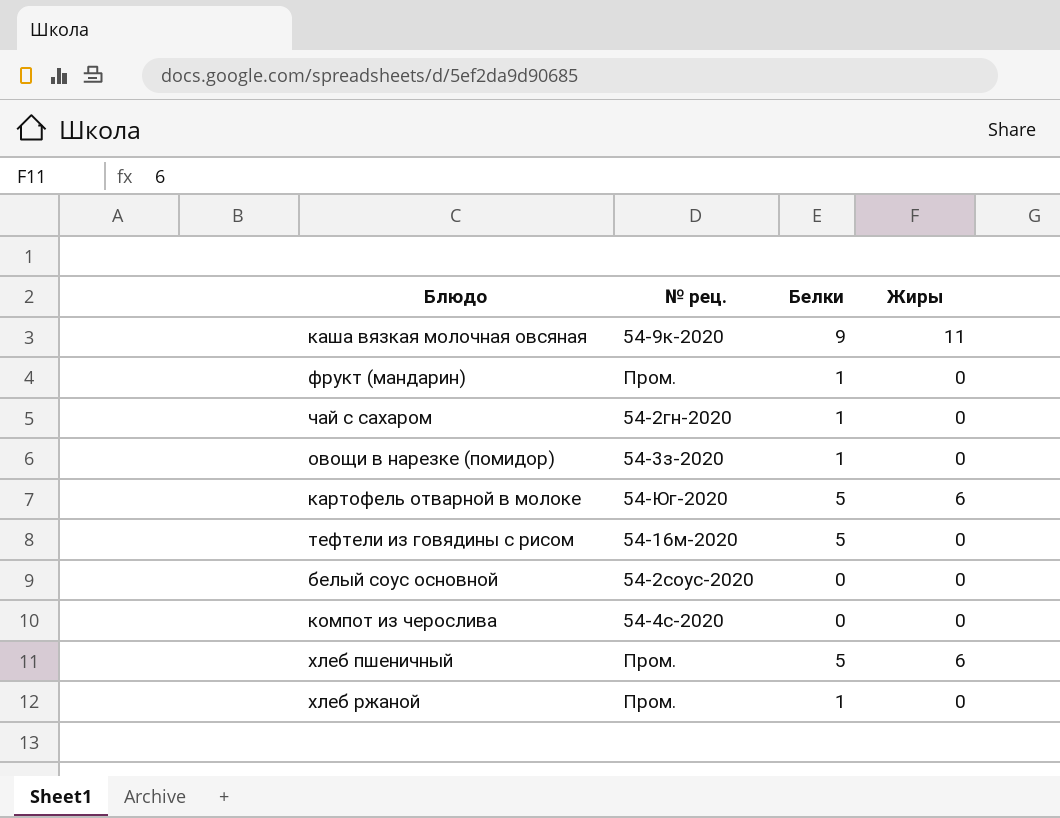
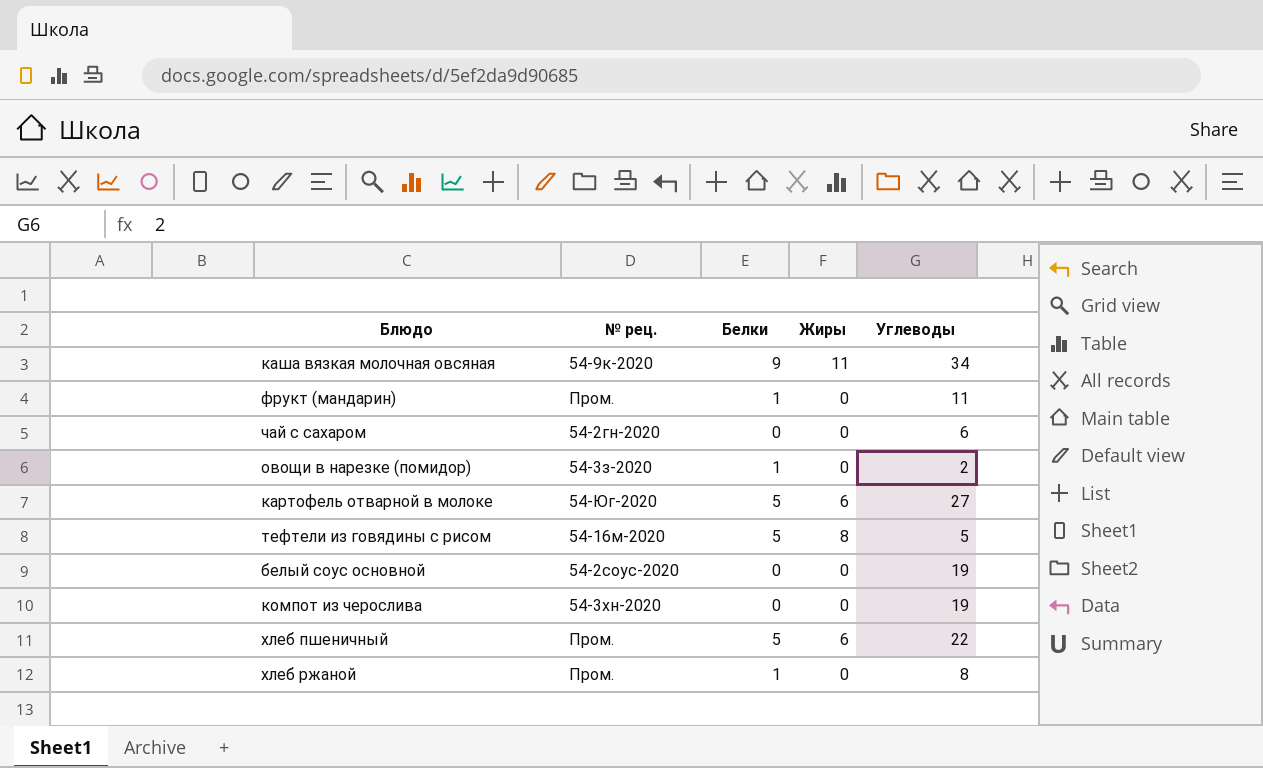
column Углеводы | position: none -> 5
чай с сахаром | Белки: 1 -> 0
тефтели из говядины с рисом | Жиры: 0 -> 8
компот из черослива | № рец.: 54-4с-2020 -> 54-3хн-2020

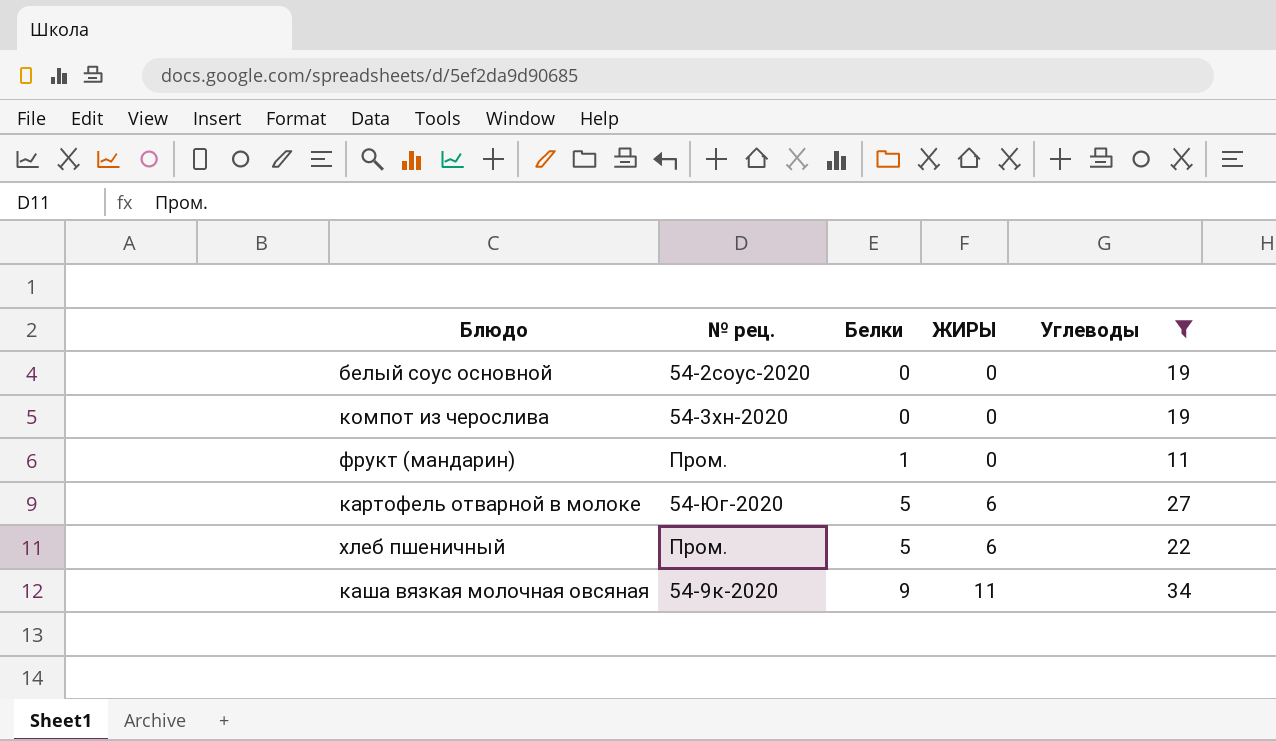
filter: none -> Углеводы >= 11
row order: none -> Белки ascending
column name: Жиры -> ЖИРЫ

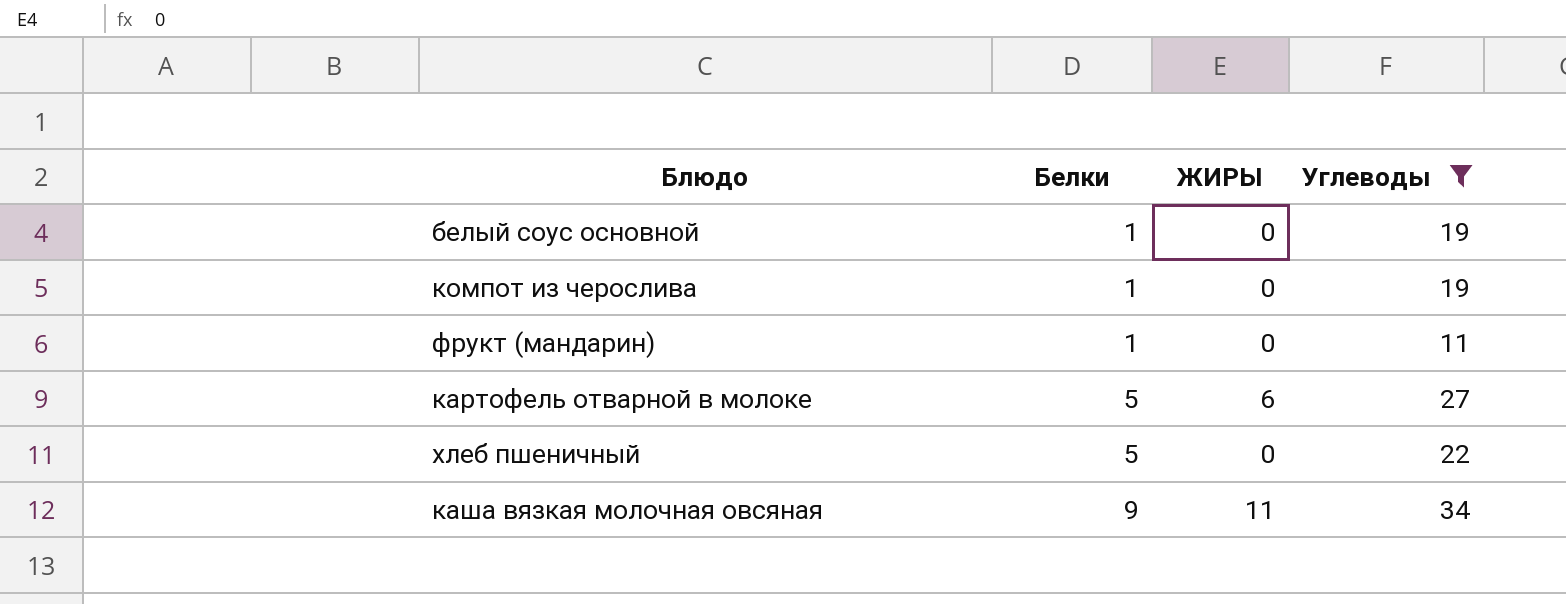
column № рец. | position: 2 -> none
белый соус основной | Белки: 0 -> 1
компот из черослива | Белки: 0 -> 1
хлеб пшеничный | ЖИРЫ: 6 -> 0

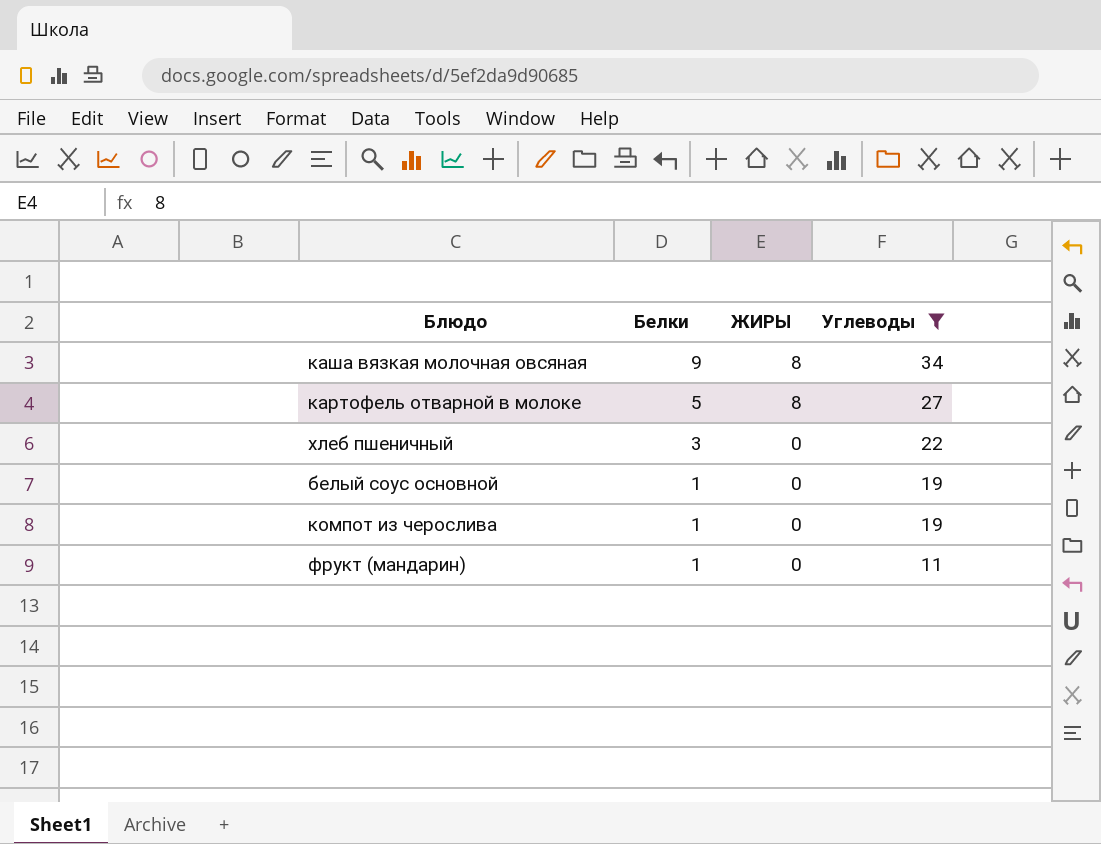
row order: Белки ascending -> Белки descending
каша вязкая молочная овсяная | ЖИРЫ: 11 -> 8
картофель отварной в молоке | ЖИРЫ: 6 -> 8
хлеб пшеничный | Белки: 5 -> 3

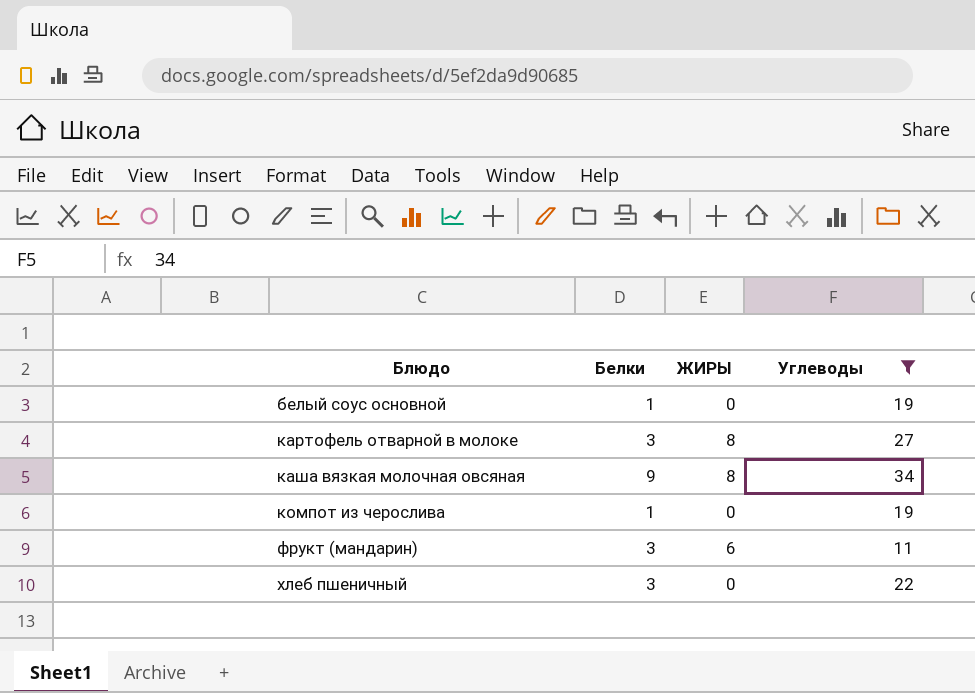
row order: Белки descending -> Блюдо ascending
картофель отварной в молоке | Белки: 5 -> 3
фрукт (мандарин) | Белки: 1 -> 3
фрукт (мандарин) | ЖИРЫ: 0 -> 6

